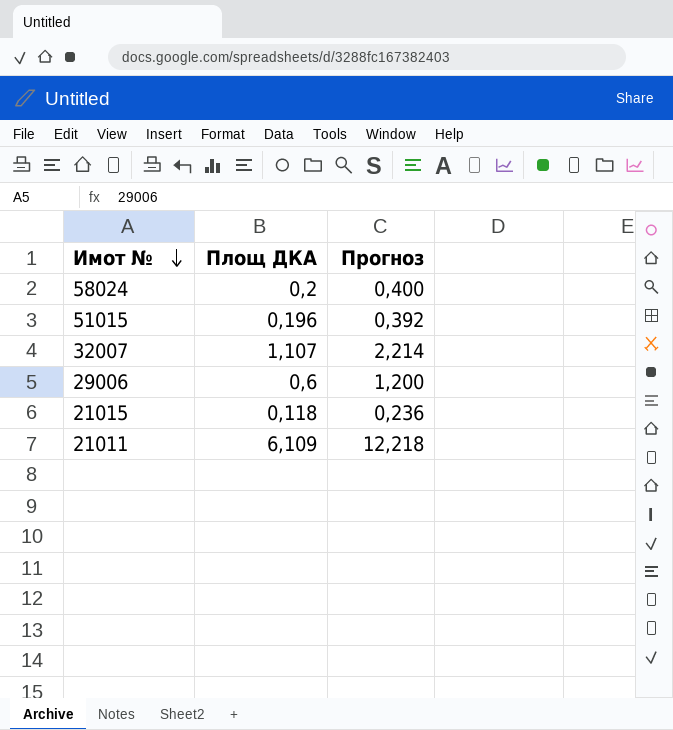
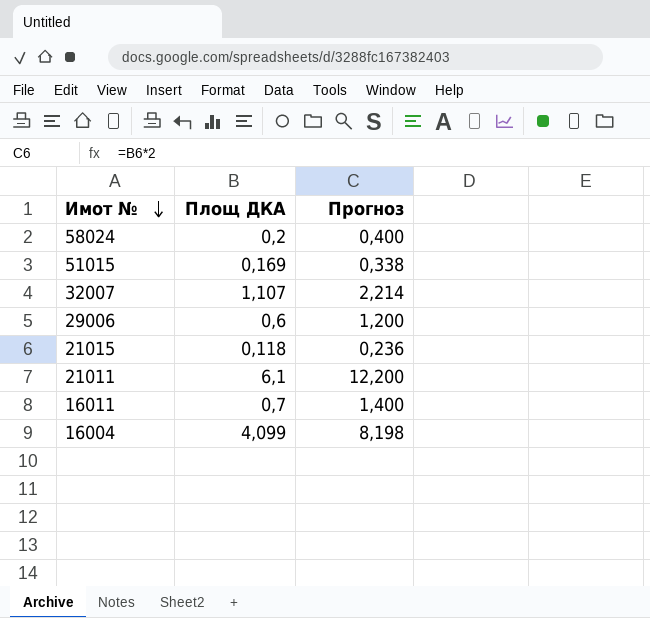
51015 | Площ ДКА: 0,196 -> 0,169
51015 | Прогноз: 0,392 -> 0,338
21011 | Площ ДКА: 6,109 -> 6,1
21011 | Прогноз: 12,218 -> 12,200
row 16011: none -> 0,7 | 1,400
row 16004: none -> 4,099 | 8,198

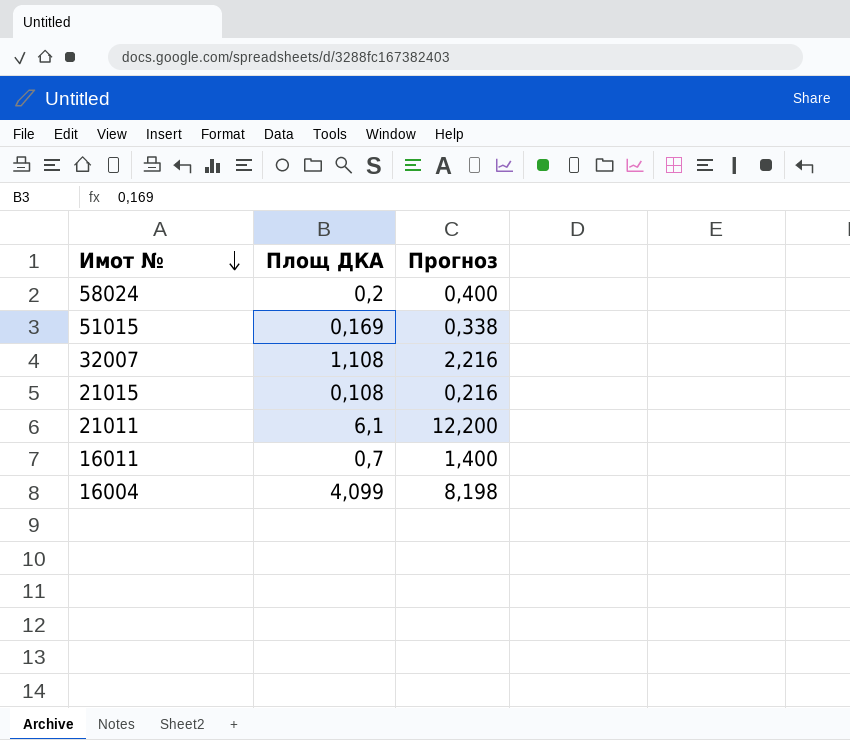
row 29006: 0,6 | 1,200 -> none
32007 | Площ ДКА: 1,107 -> 1,108
32007 | Прогноз: 2,214 -> 2,216
21015 | Площ ДКА: 0,118 -> 0,108
21015 | Прогноз: 0,236 -> 0,216

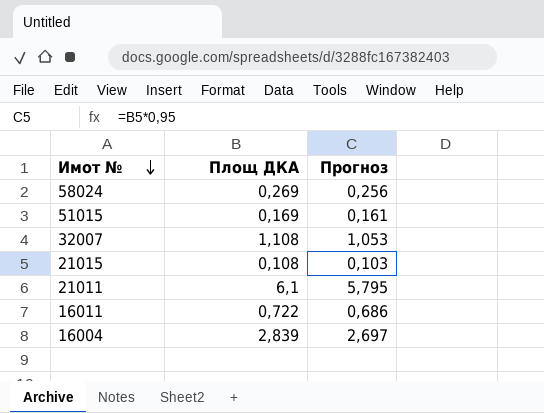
column Прогноз | formula: [Площ ДКА] * 2 -> [Площ ДКА] * 0,95
58024 | Площ ДКА: 0,2 -> 0,269
16011 | Площ ДКА: 0,7 -> 0,722
16004 | Площ ДКА: 4,099 -> 2,839

